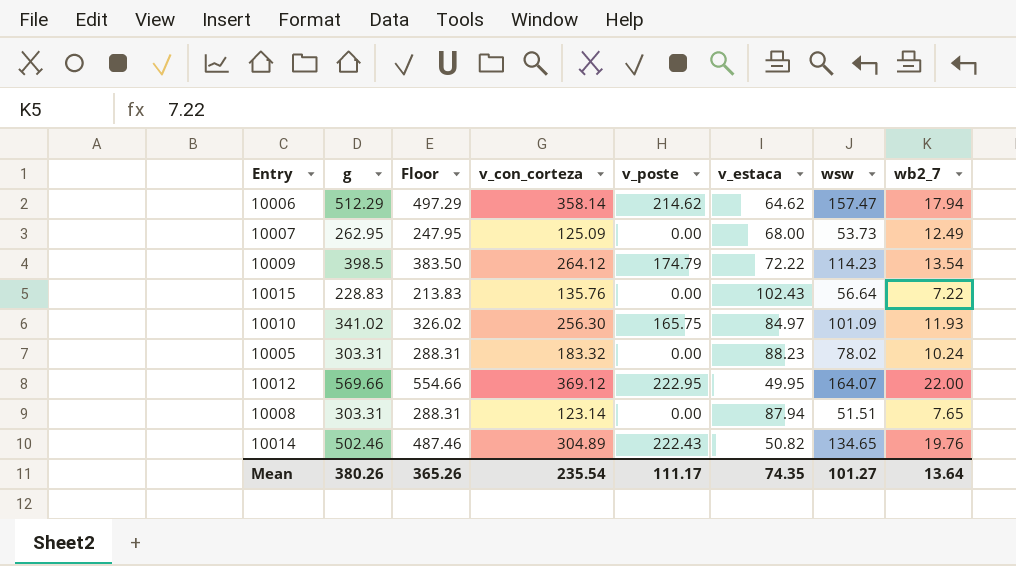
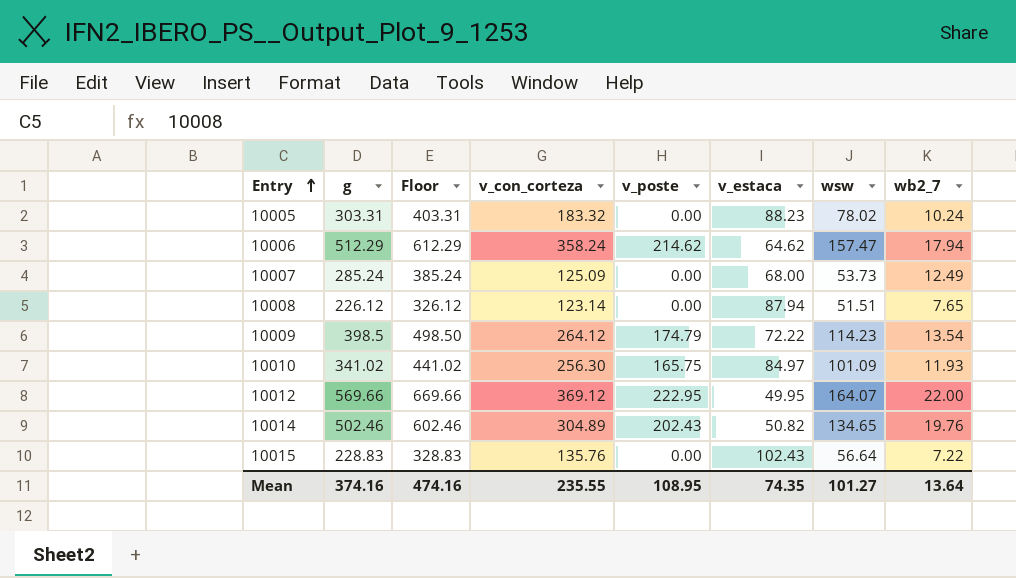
row order: none -> Entry ascending
column Floor | formula: [g] - 15 -> [g] + 100
10006 | v_con_corteza: 358.14 -> 358.24
10007 | g: 262.95 -> 285.24
10008 | g: 303.31 -> 226.12
10014 | v_poste: 222.43 -> 202.43
Mean | g: 380.26 -> 374.16
Mean | Floor: 365.26 -> 474.16
Mean | v_con_corteza: 235.54 -> 235.55
Mean | v_poste: 111.17 -> 108.95

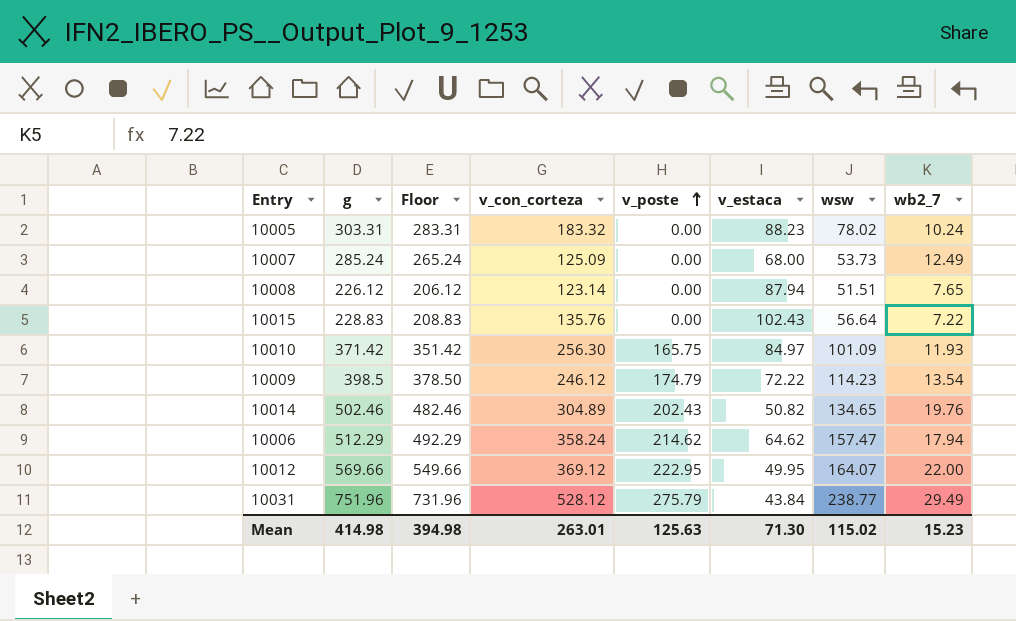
row order: Entry ascending -> v_poste ascending
column Floor | formula: [g] + 100 -> [g] - 20
10010 | g: 341.02 -> 371.42
10009 | v_con_corteza: 264.12 -> 246.12
row 10031: none -> 751.96 | 731.96 | 528.12 | 275.79 | 43.84 | 238.77 | 29.49
Mean | g: 374.16 -> 414.98
Mean | Floor: 474.16 -> 394.98
Mean | v_con_corteza: 235.55 -> 263.01
Mean | v_poste: 108.95 -> 125.63
Mean | v_estaca: 74.35 -> 71.30
Mean | wsw: 101.27 -> 115.02
Mean | wb2_7: 13.64 -> 15.23

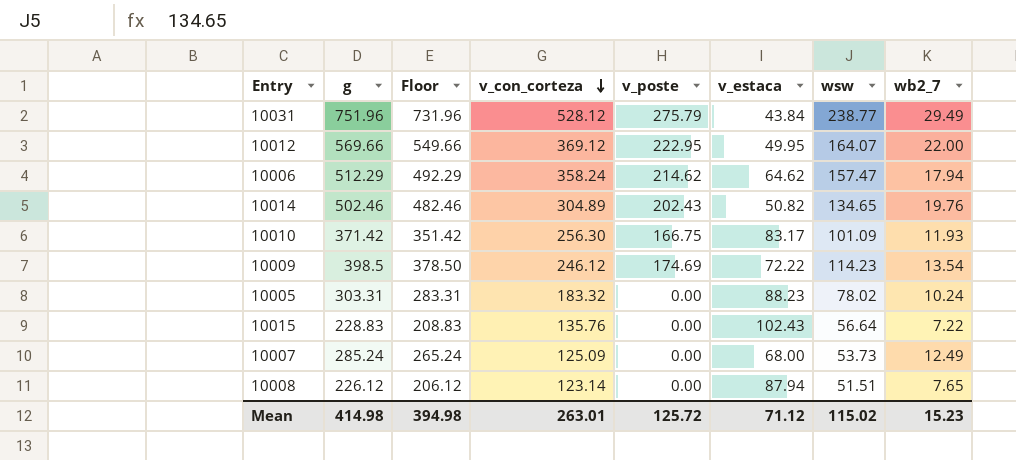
row order: v_poste ascending -> v_con_corteza descending
10010 | v_poste: 165.75 -> 166.75
10010 | v_estaca: 84.97 -> 83.17
10009 | v_poste: 174.79 -> 174.69
Mean | v_poste: 125.63 -> 125.72
Mean | v_estaca: 71.30 -> 71.12

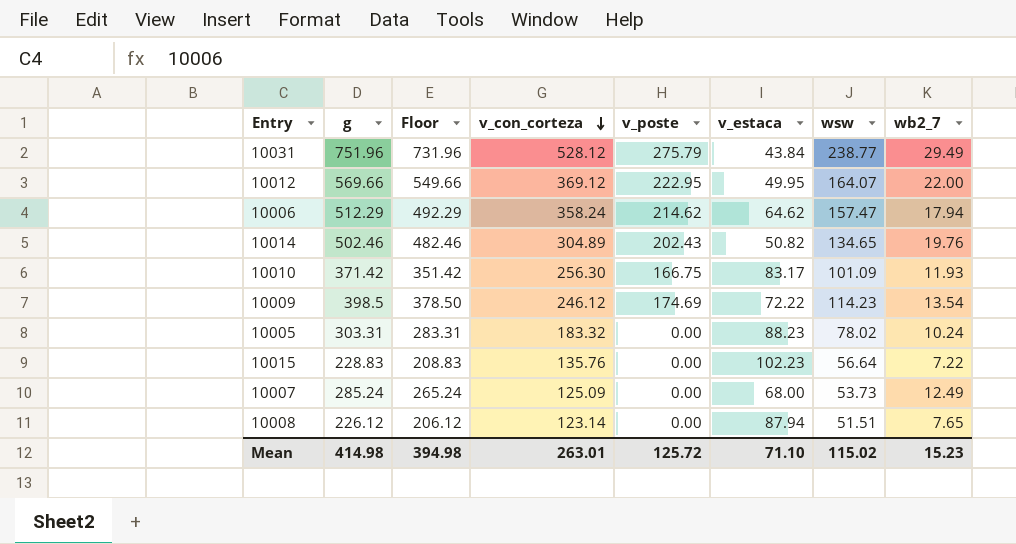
10015 | v_estaca: 102.43 -> 102.23
Mean | v_estaca: 71.12 -> 71.10

